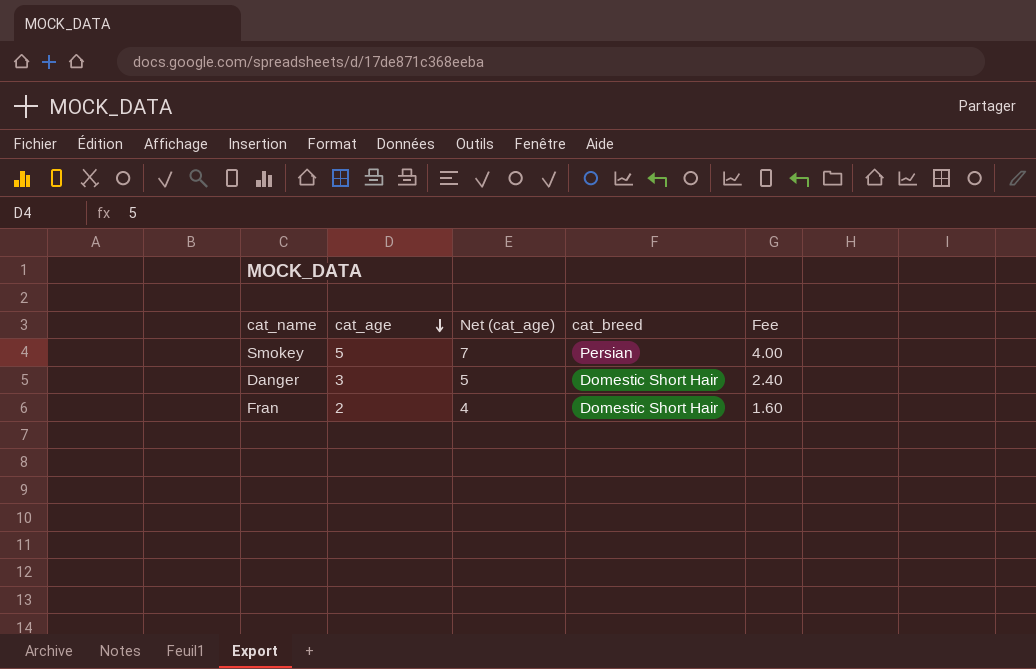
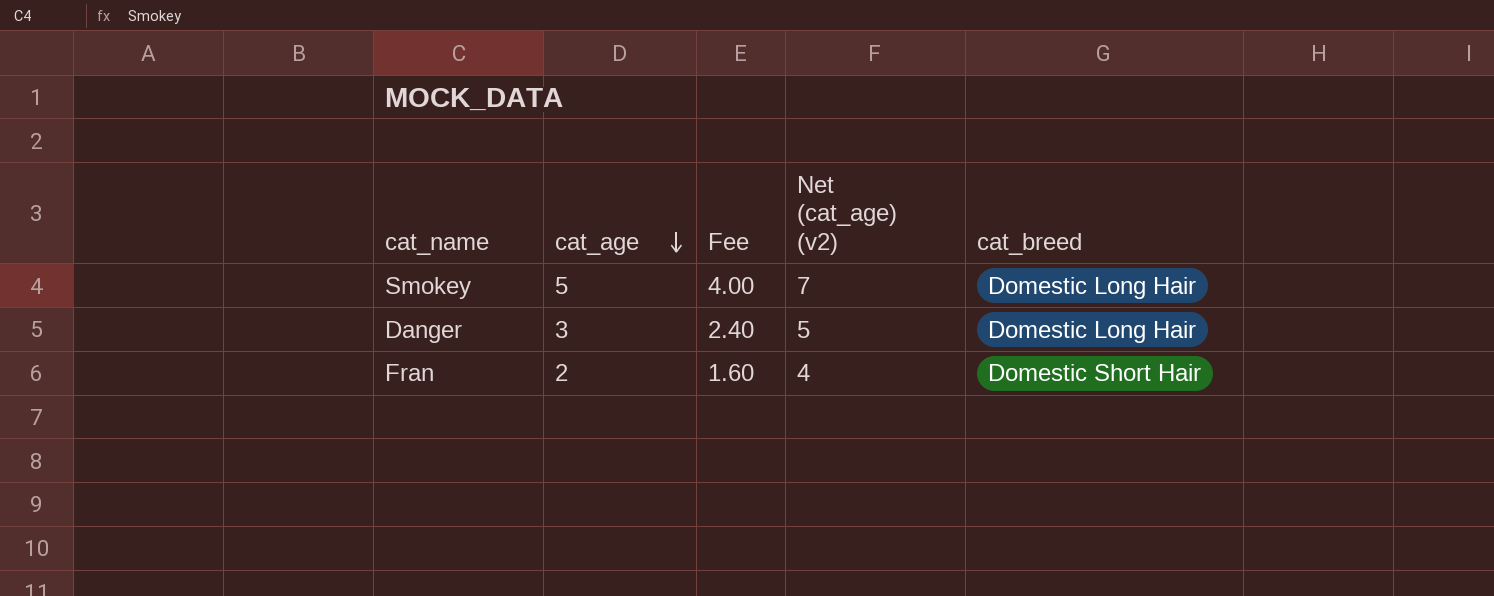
column Fee | position: 5 -> 3
column name: Net (cat_age) -> Net (cat_age) (v2)
Smokey | cat_breed: Persian -> Domestic Long Hair
Danger | cat_breed: Domestic Short Hair -> Domestic Long Hair

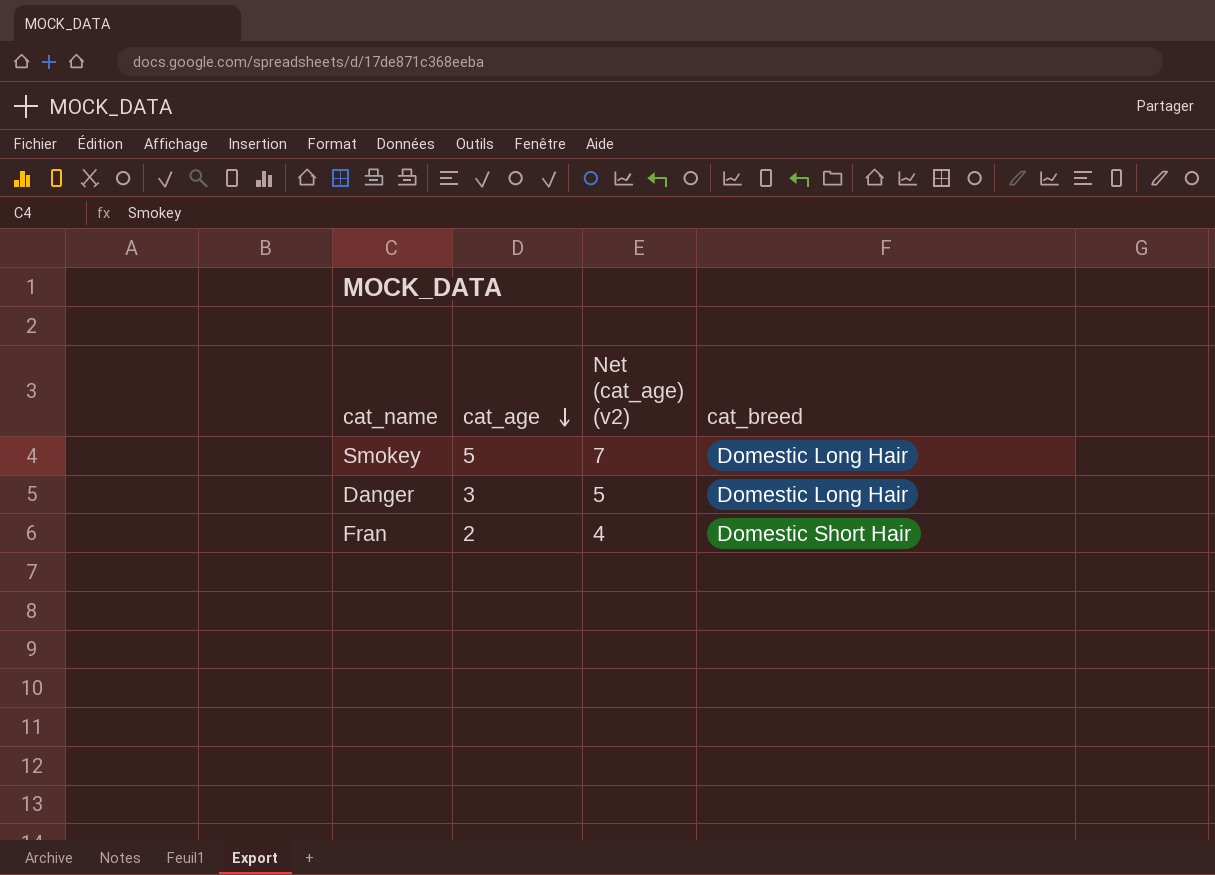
column Fee | formula: [cat_age] * 0.8 -> none

